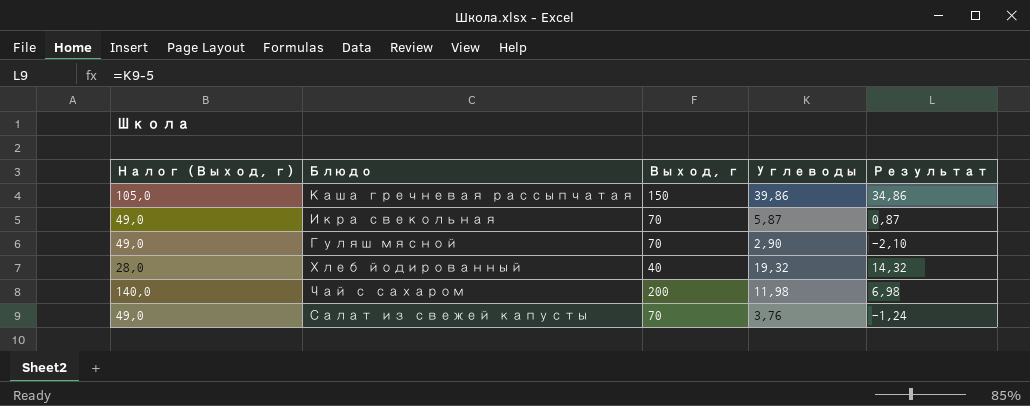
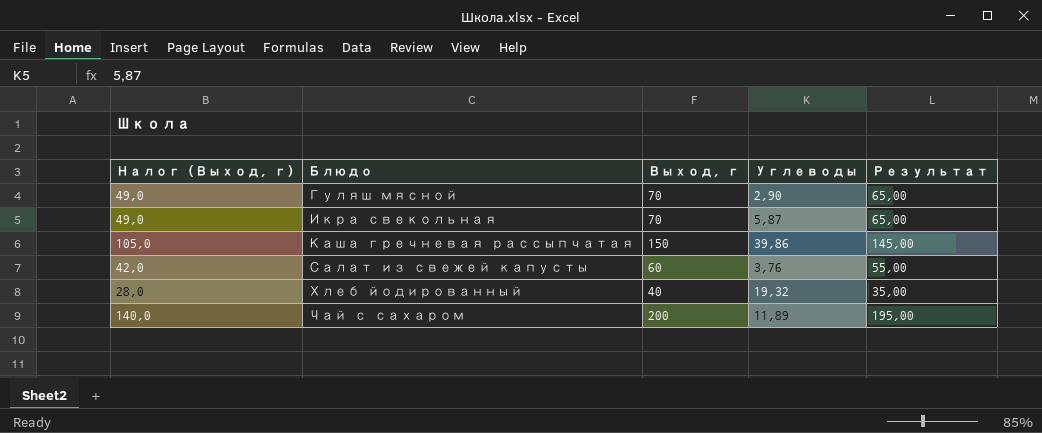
row order: none -> Блюдо ascending
column Результат | formula: [Углеводы] - 5 -> [Выход, г] - 5
Салат из свежей капусты | Налог (Выход, г): 49,0 -> 42,0
Салат из свежей капусты | Выход, г: 70 -> 60
Чай с сахаром | Углеводы: 11,98 -> 11,89

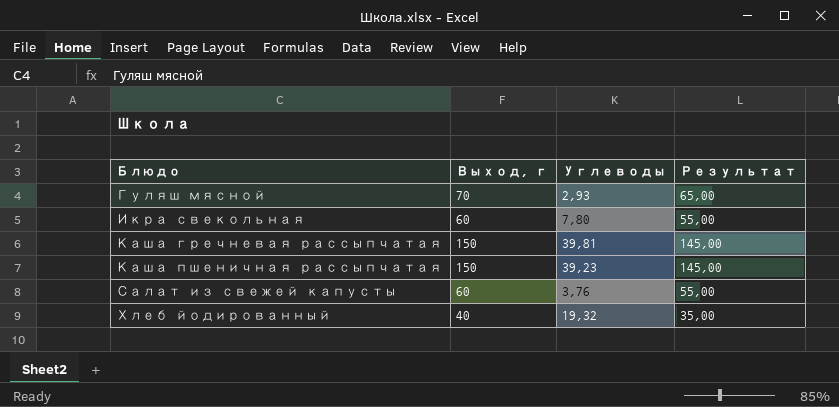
column Налог (Выход, г) | formula: [Выход, г] * 0,7 -> none
row Чай с сахаром: 140,0 | 200 | 11,89 | 195,00 -> none
Гуляш мясной | Углеводы: 2,90 -> 2,93
Икра свекольная | Выход, г: 70 -> 60
Икра свекольная | Углеводы: 5,87 -> 7,80
Икра свекольная | Результат: 65,00 -> 55,00
Каша гречневая рассыпчатая | Углеводы: 39,86 -> 39,81
row Каша пшеничная рассыпчатая: none -> 150 | 39,23 | 145,00

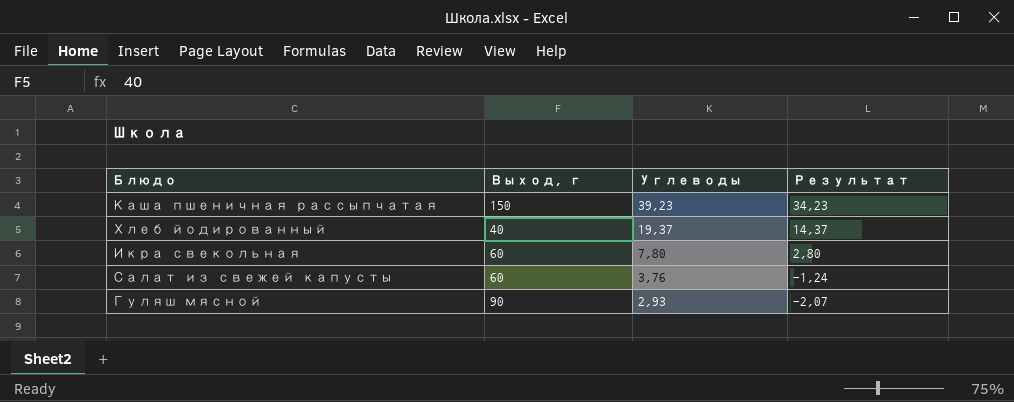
row order: Блюдо ascending -> Углеводы descending
column Результат | formula: [Выход, г] - 5 -> [Углеводы] - 5
row Каша гречневая рассыпчатая: 150 | 39,81 | 145,00 -> none
Хлеб йодированный | Углеводы: 19,32 -> 19,37
Гуляш мясной | Выход, г: 70 -> 90

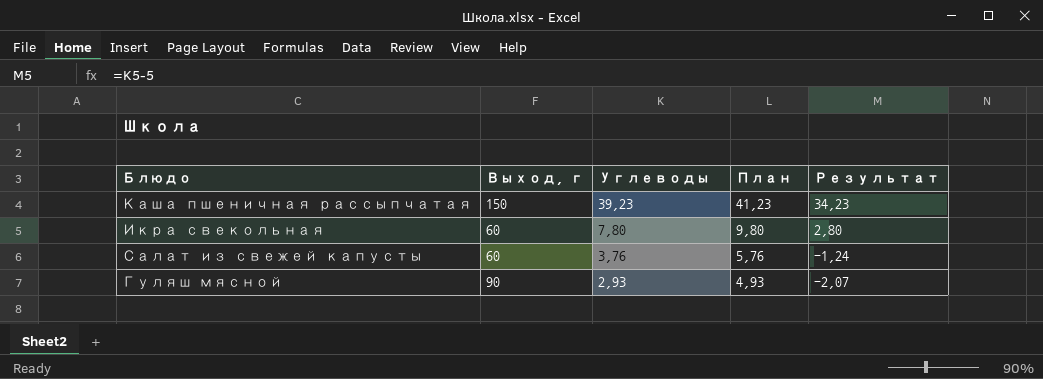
column План | formula: none -> [Углеводы] + 2
row Хлеб йодированный: 40 | 19,37 | 14,37 -> none

